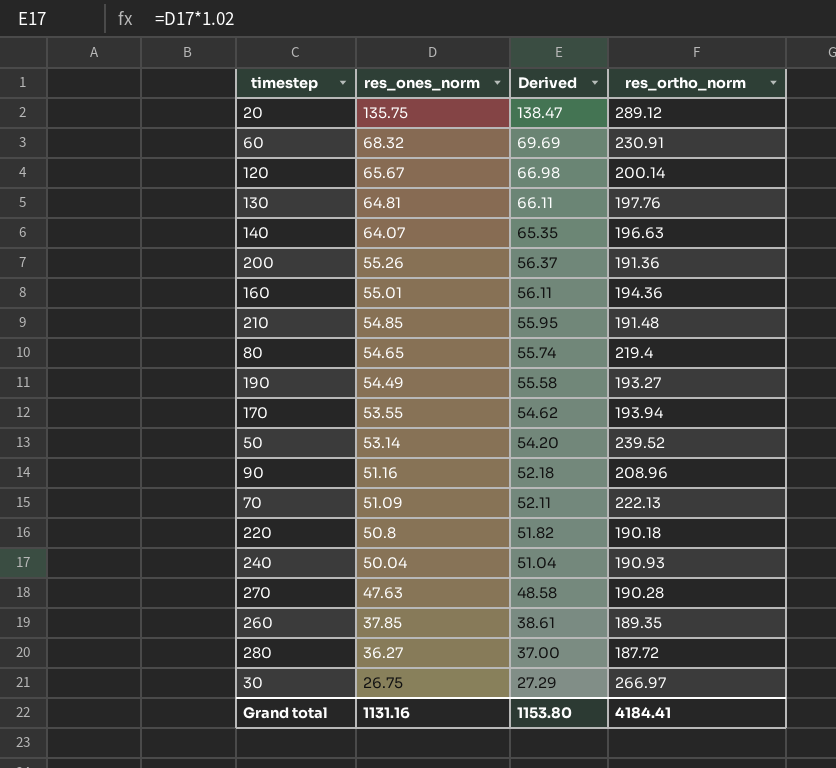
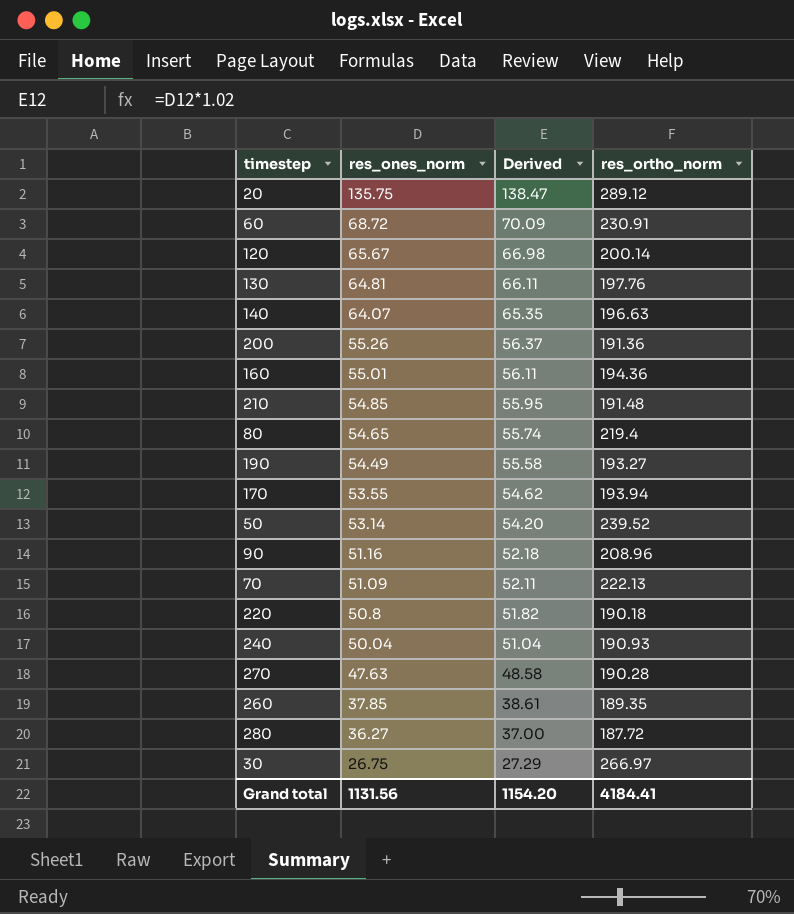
60 | res_ones_norm: 68.32 -> 68.72
60 | Derived: 69.69 -> 70.09
Grand total | res_ones_norm: 1131.16 -> 1131.56
Grand total | Derived: 1153.80 -> 1154.20

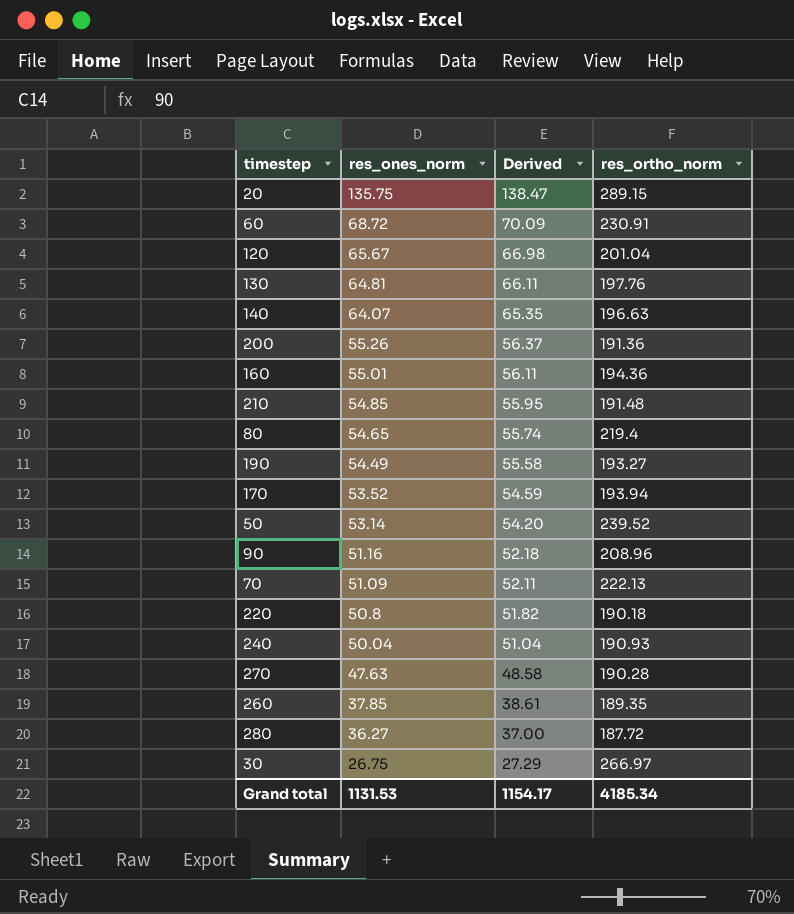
20 | res_ortho_norm: 289.12 -> 289.15
120 | res_ortho_norm: 200.14 -> 201.04
170 | res_ones_norm: 53.55 -> 53.52
170 | Derived: 54.62 -> 54.59
Grand total | res_ones_norm: 1131.56 -> 1131.53
Grand total | Derived: 1154.20 -> 1154.17
Grand total | res_ortho_norm: 4184.41 -> 4185.34

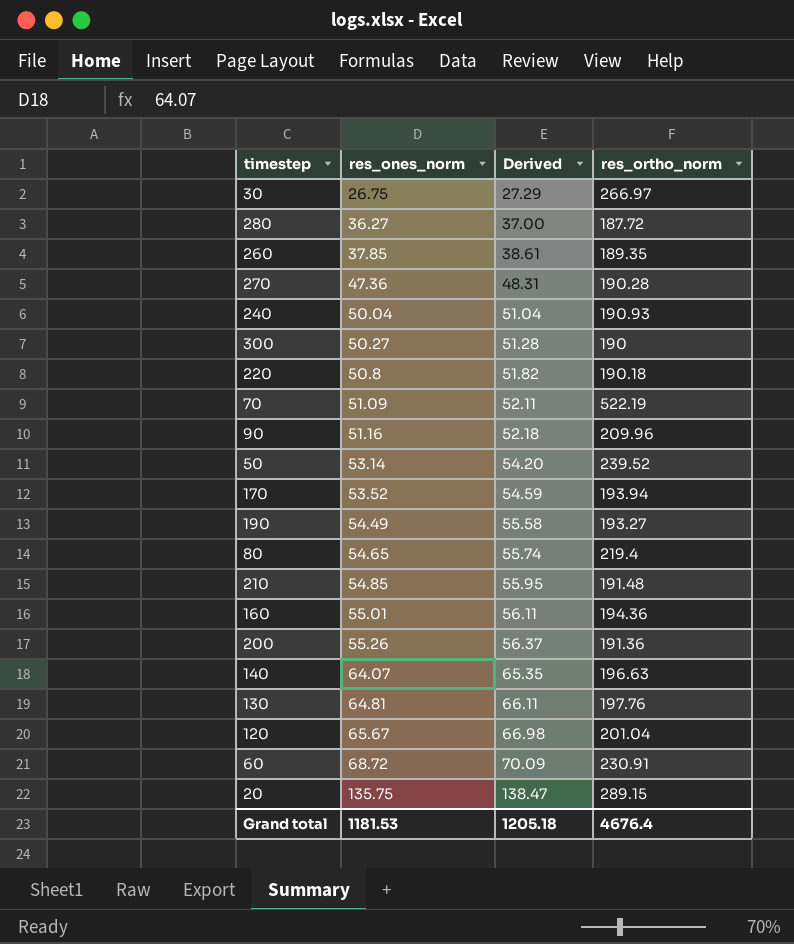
row order: res_ones_norm descending -> res_ones_norm ascending
270 | res_ones_norm: 47.63 -> 47.36
270 | Derived: 48.58 -> 48.31
row 300: none -> 50.27 | 51.28 | 190
70 | res_ortho_norm: 222.13 -> 522.19
90 | res_ortho_norm: 208.96 -> 209.96
Grand total | res_ones_norm: 1131.53 -> 1181.53
Grand total | Derived: 1154.17 -> 1205.18
Grand total | res_ortho_norm: 4185.34 -> 4676.4

